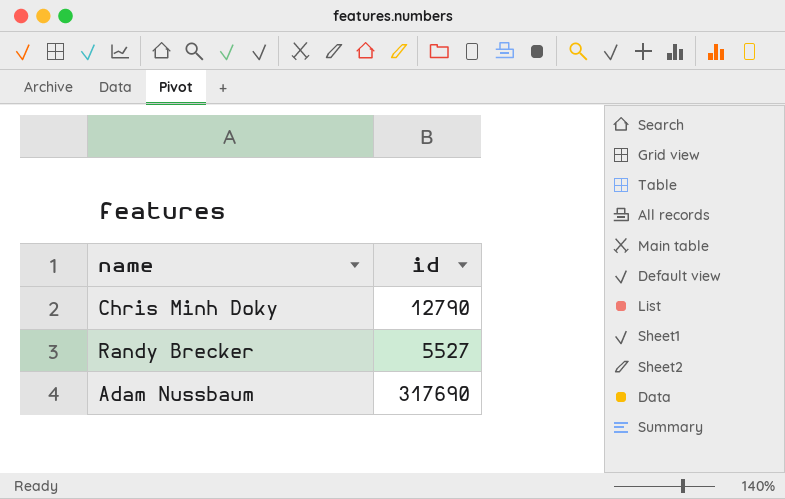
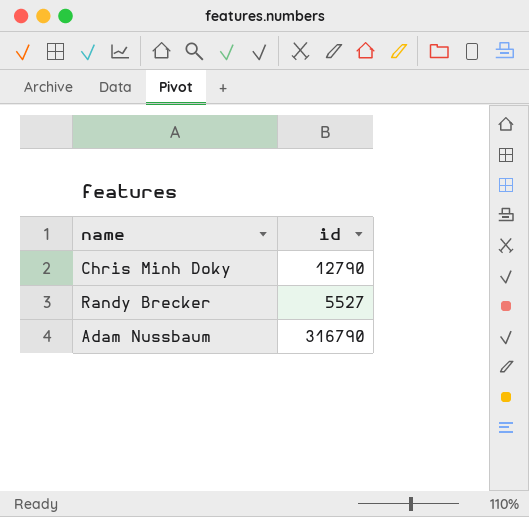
Adam Nussbaum | id: 317690 -> 316790

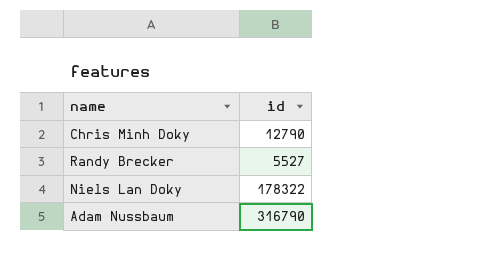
row Niels Lan Doky: none -> 178322

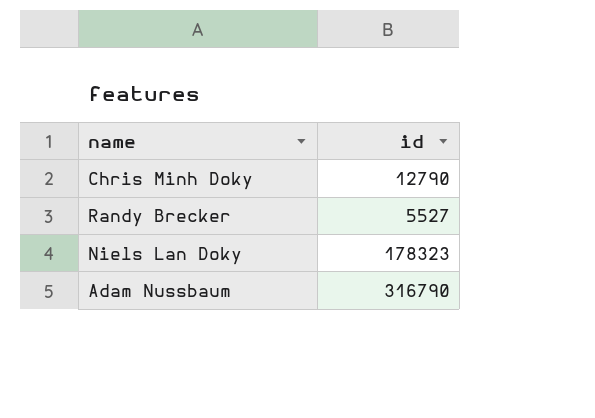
Niels Lan Doky | id: 178322 -> 178323

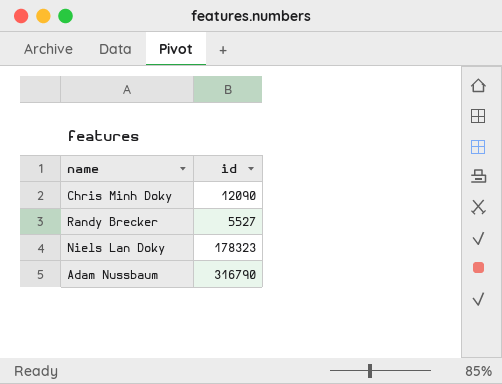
Chris Minh Doky | id: 12790 -> 12090

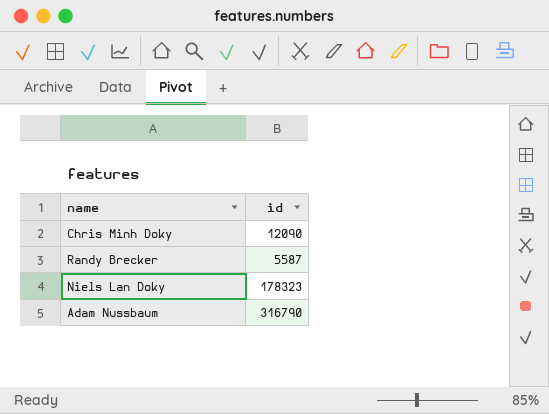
Randy Brecker | id: 5527 -> 5587

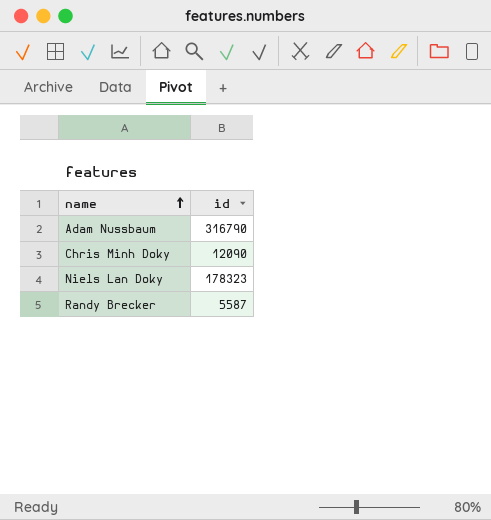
row order: none -> name ascending

